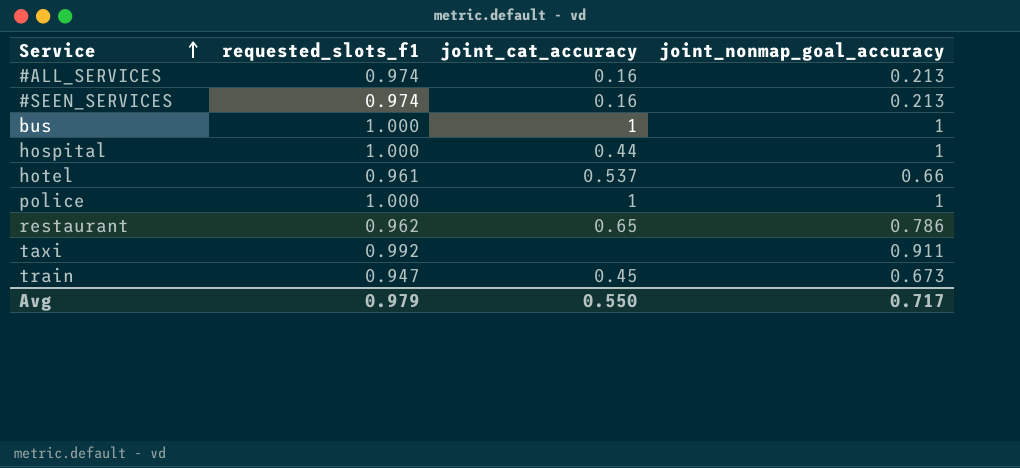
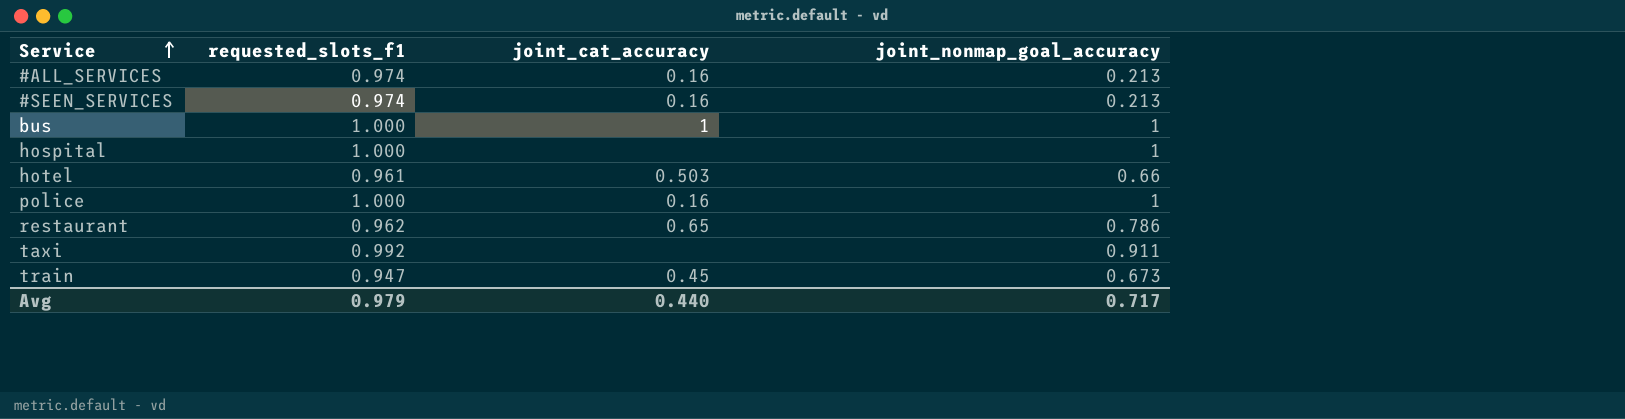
hospital | joint_cat_accuracy: 0.44 -> none
hotel | joint_cat_accuracy: 0.537 -> 0.503
police | joint_cat_accuracy: 1 -> 0.16
Avg | joint_cat_accuracy: 0.550 -> 0.440

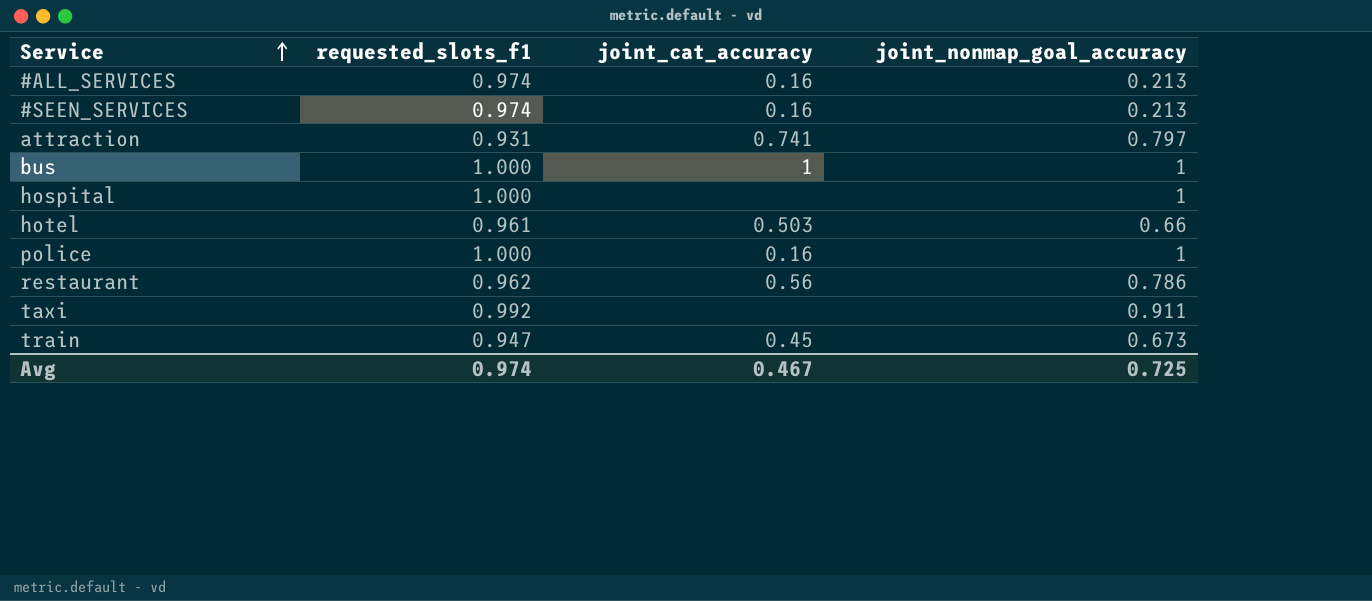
row attraction: none -> 0.931 | 0.741 | 0.797
restaurant | joint_cat_accuracy: 0.65 -> 0.56
Avg | requested_slots_f1: 0.979 -> 0.974
Avg | joint_cat_accuracy: 0.440 -> 0.467
Avg | joint_nonmap_goal_accuracy: 0.717 -> 0.725

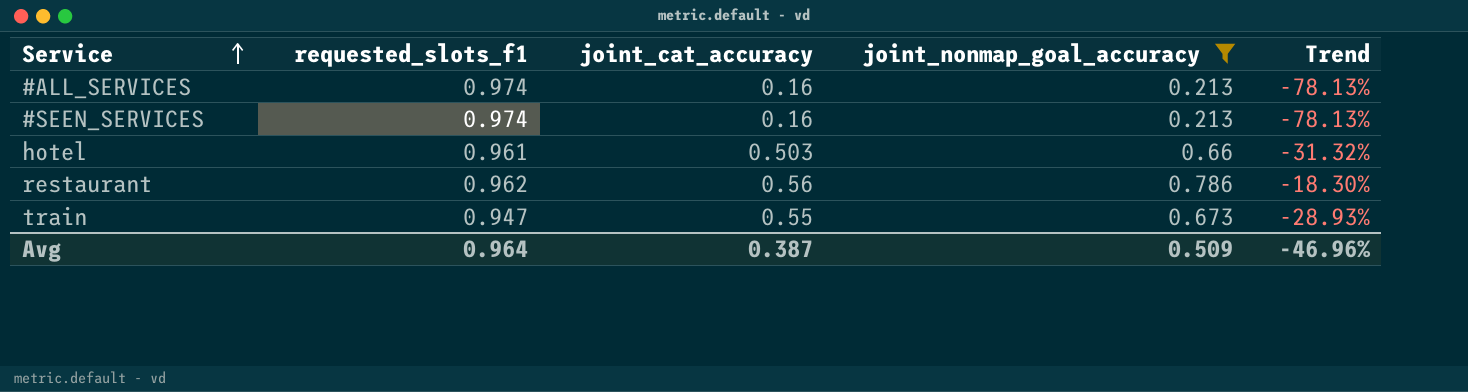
filter: none -> joint_nonmap_goal_accuracy <= 0.786
column Trend | formula: none -> ([joint_nonmap_goal_accuracy] - [requested_slots_f1]) / [requested_slots_f1]
train | joint_cat_accuracy: 0.45 -> 0.55
Avg | requested_slots_f1: 0.974 -> 0.964
Avg | joint_cat_accuracy: 0.467 -> 0.387
Avg | joint_nonmap_goal_accuracy: 0.725 -> 0.509

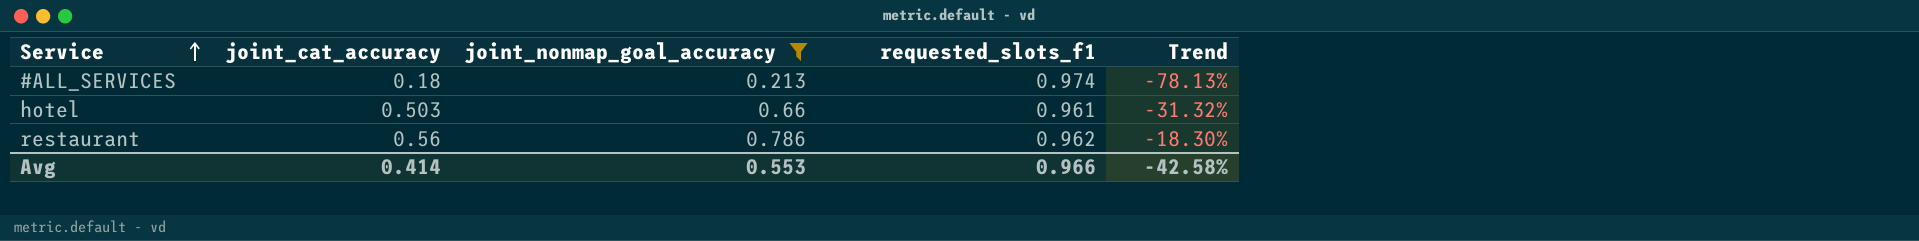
column requested_slots_f1 | position: 2 -> 4
row #SEEN_SERVICES: 0.974 | 0.16 | 0.213 | -78.13% -> none
row train: 0.947 | 0.55 | 0.673 | -28.93% -> none
#ALL_SERVICES | joint_cat_accuracy: 0.16 -> 0.18
Avg | joint_cat_accuracy: 0.387 -> 0.414
Avg | joint_nonmap_goal_accuracy: 0.509 -> 0.553
Avg | requested_slots_f1: 0.964 -> 0.966
Avg | Trend: -46.96% -> -42.58%

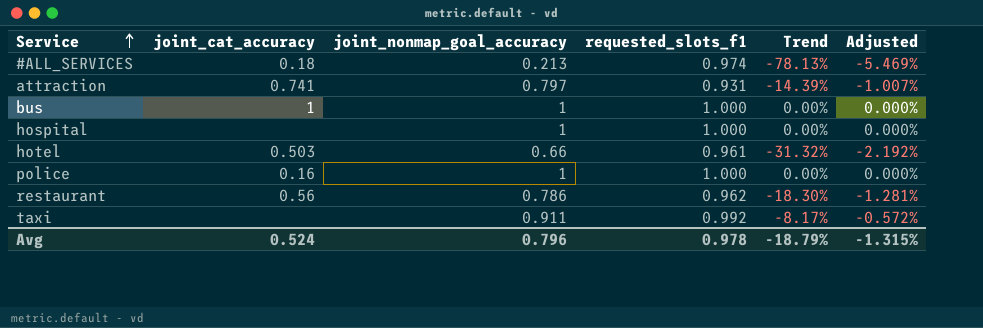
filter: joint_nonmap_goal_accuracy <= 0.786 -> none
column Adjusted | formula: none -> [Trend] * 0.07
Avg | joint_cat_accuracy: 0.414 -> 0.524
Avg | joint_nonmap_goal_accuracy: 0.553 -> 0.796
Avg | requested_slots_f1: 0.966 -> 0.978
Avg | Trend: -42.58% -> -18.79%

